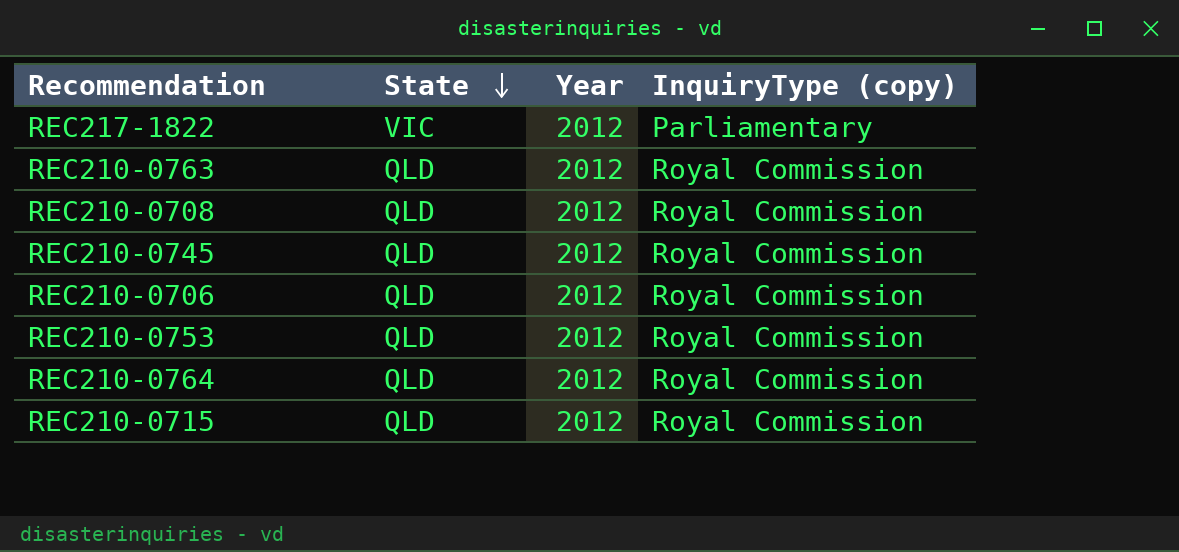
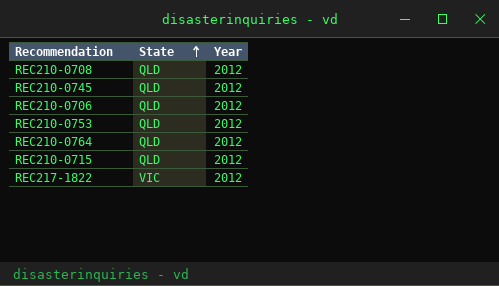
row order: State descending -> State ascending
column InquiryType (copy) | position: 4 -> none
row REC210-0763: QLD | 2012 | Royal Commission -> none

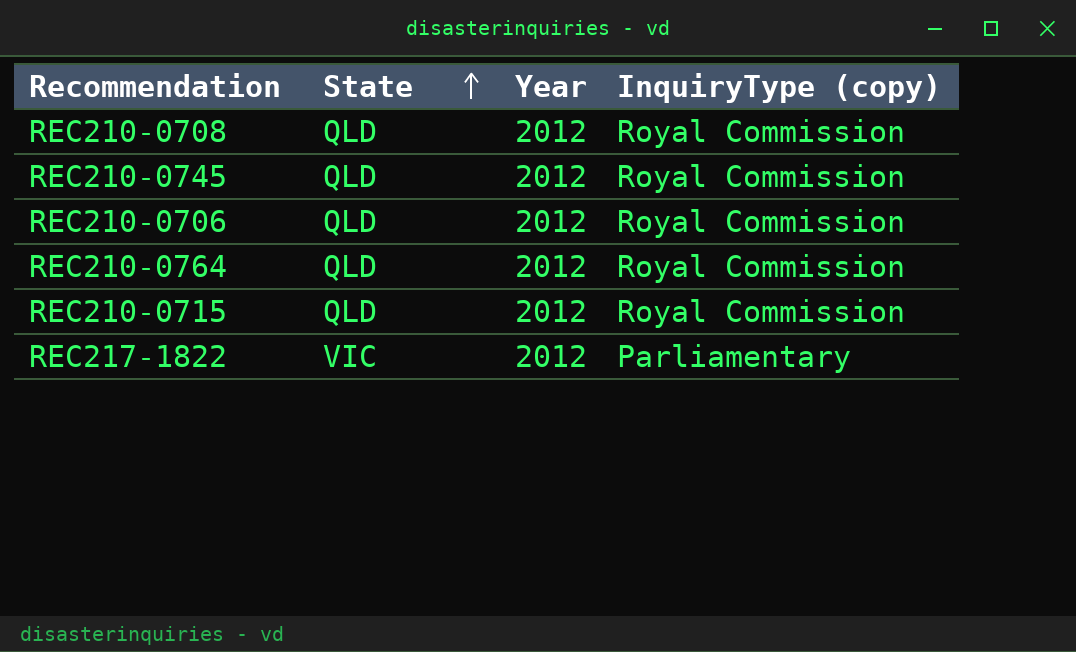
column InquiryType (copy) | position: none -> 4
row REC210-0753: QLD | 2012 -> none

